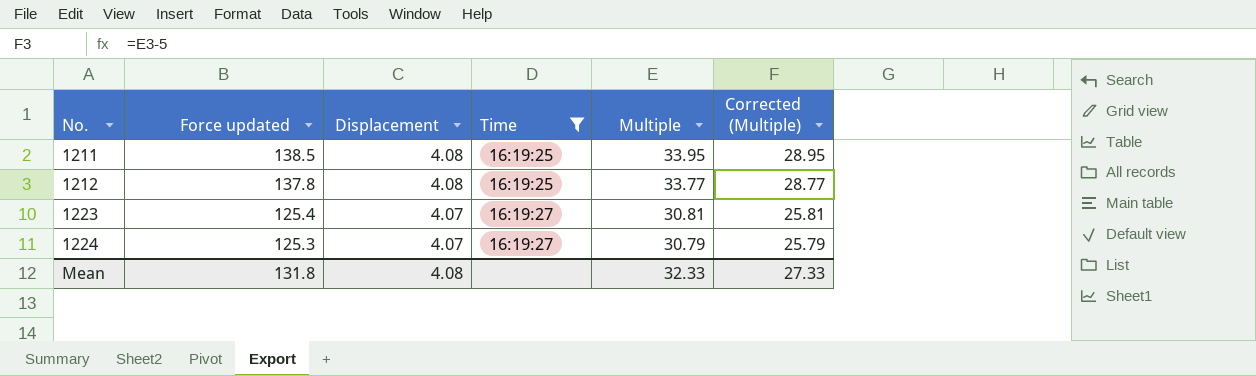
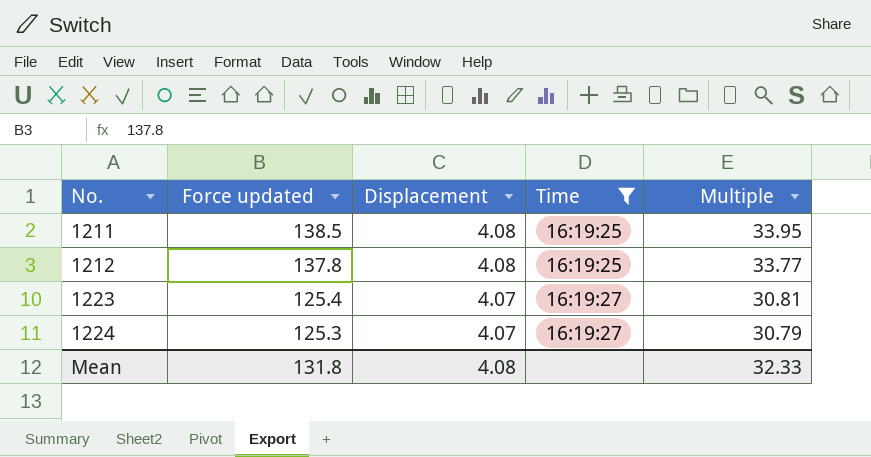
column Corrected (Multiple) | formula: [Multiple] - 5 -> none

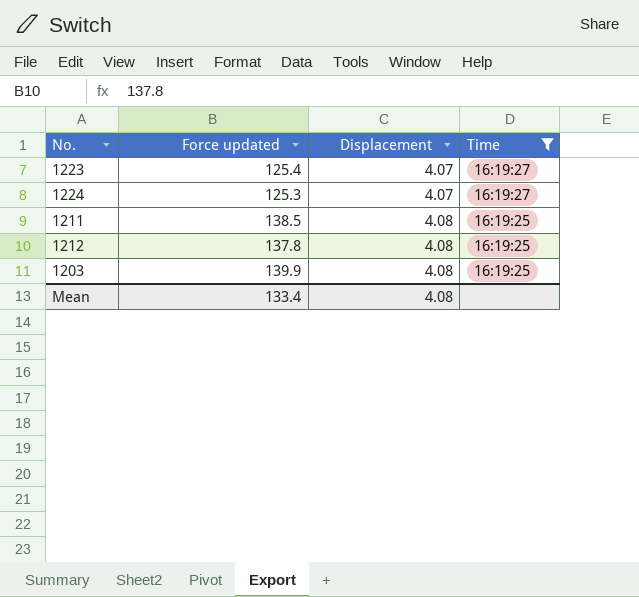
row order: No. ascending -> Displacement ascending
column Multiple | formula: [Force updated] / [Displacement] -> none
row 1203: none -> 139.9 | 4.08 | 16:19:25
Mean | Force updated: 131.8 -> 133.4

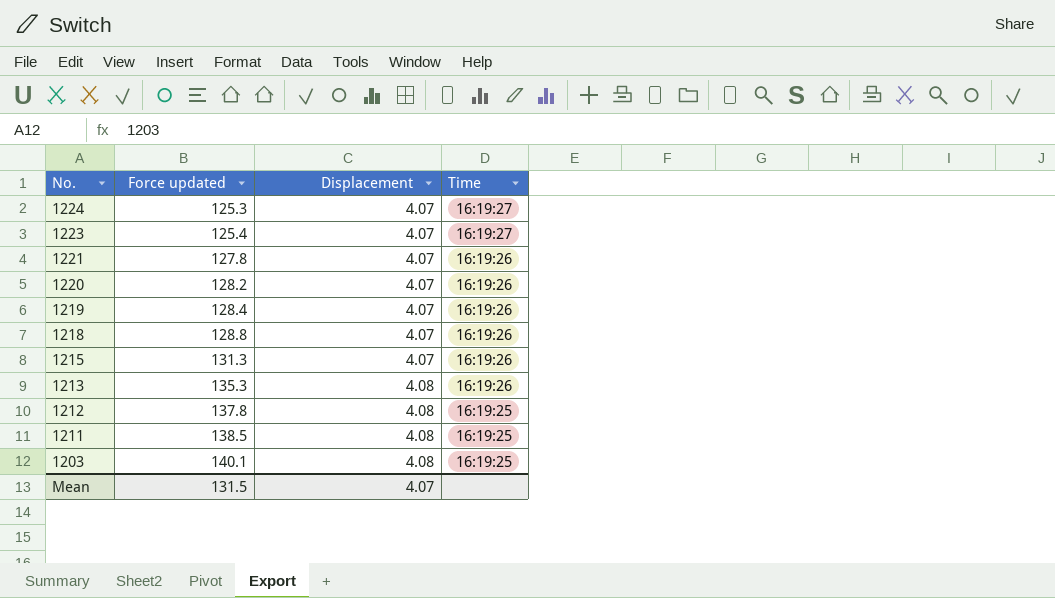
filter: Time != 16:19:26 -> none
row order: Displacement ascending -> No. descending
1203 | Force updated: 139.9 -> 140.1
Mean | Force updated: 133.4 -> 131.5
Mean | Displacement: 4.08 -> 4.07

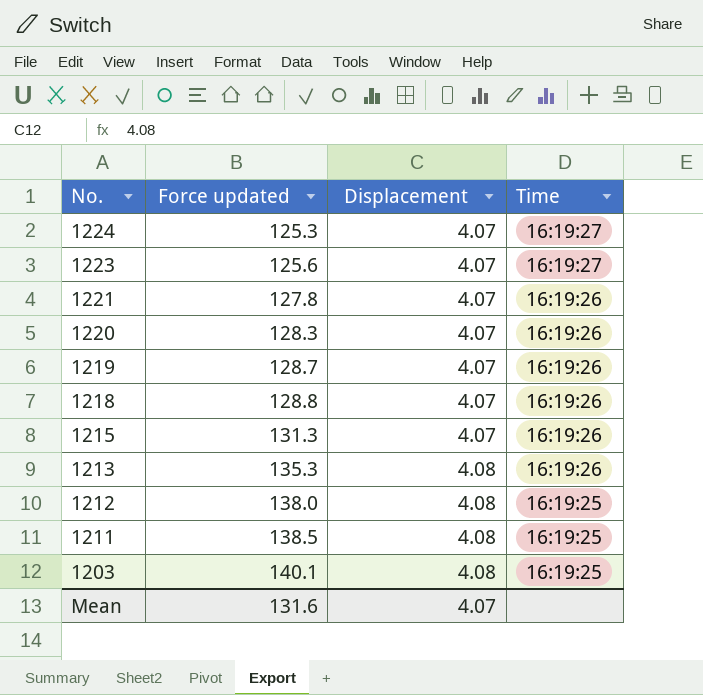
1223 | Force updated: 125.4 -> 125.6
1220 | Force updated: 128.2 -> 128.3
1219 | Force updated: 128.4 -> 128.7
1212 | Force updated: 137.8 -> 138.0
Mean | Force updated: 131.5 -> 131.6

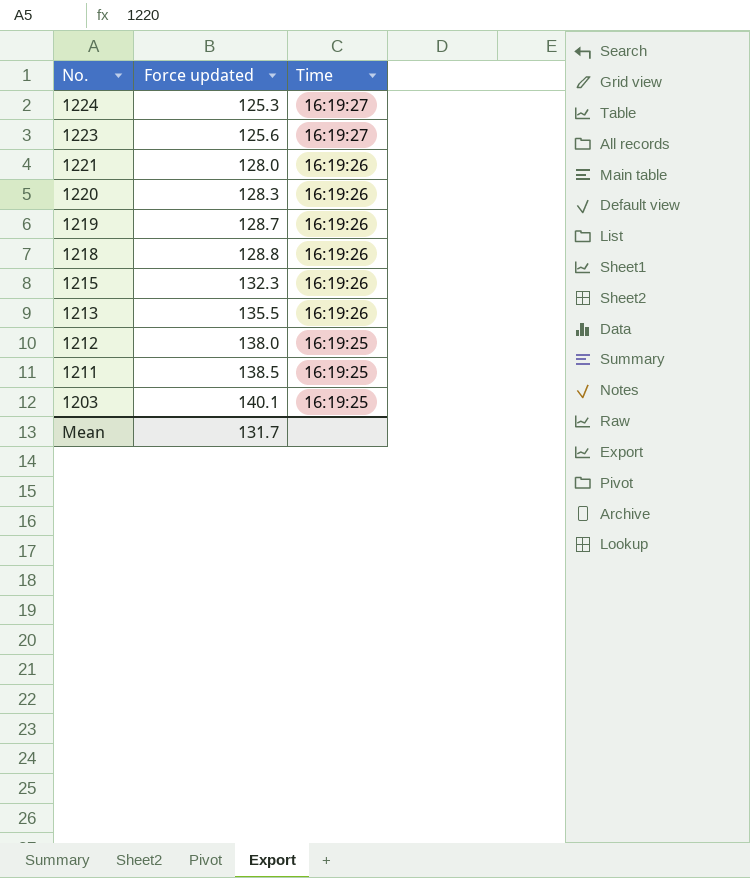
column Displacement | position: 3 -> none
1221 | Force updated: 127.8 -> 128.0
1215 | Force updated: 131.3 -> 132.3
1213 | Force updated: 135.3 -> 135.5
Mean | Force updated: 131.6 -> 131.7

